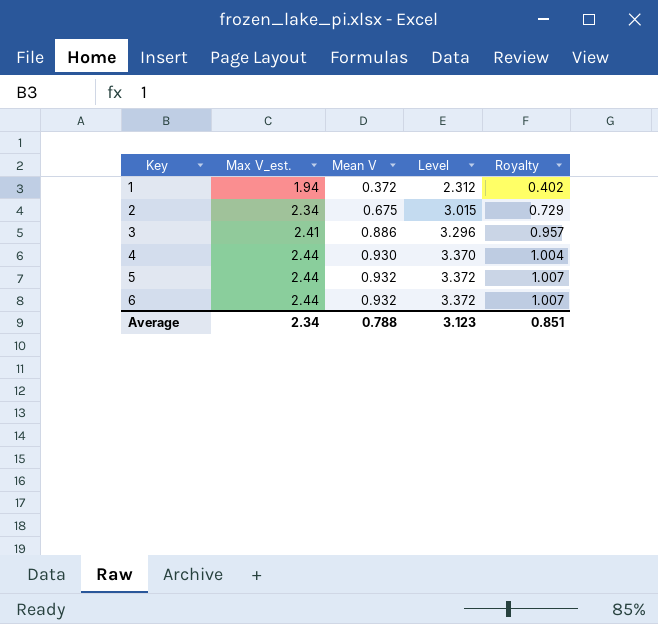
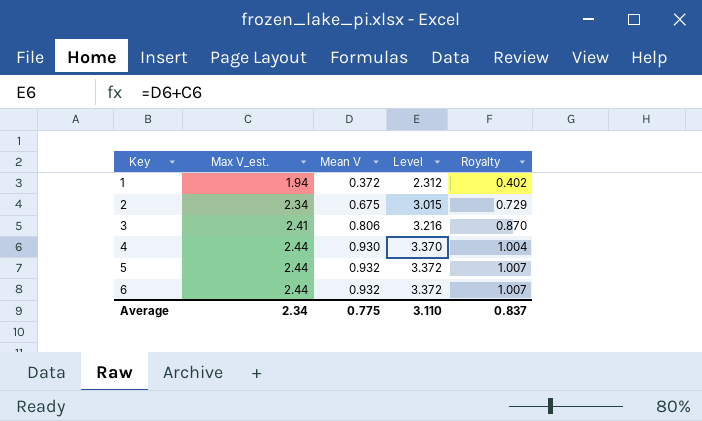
3 | Mean V: 0.886 -> 0.806
3 | Level: 3.296 -> 3.216
3 | Royalty: 0.957 -> 0.870
Average | Mean V: 0.788 -> 0.775
Average | Level: 3.123 -> 3.110
Average | Royalty: 0.851 -> 0.837

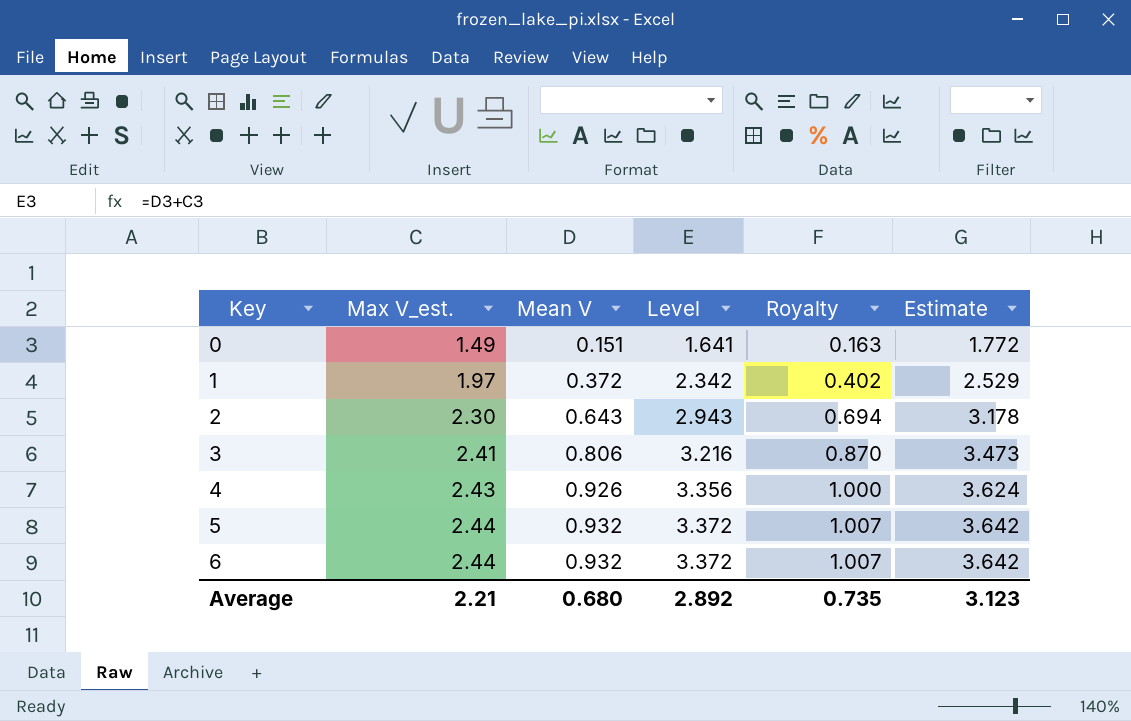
column Estimate | formula: none -> [Level] * 1.08
row 0: none -> 1.49 | 0.151 | 1.641 | 0.163 | 1.772
1 | Max V_est.: 1.94 -> 1.97
1 | Level: 2.312 -> 2.342
2 | Max V_est.: 2.34 -> 2.30
2 | Mean V: 0.675 -> 0.643
2 | Level: 3.015 -> 2.943
2 | Royalty: 0.729 -> 0.694
4 | Max V_est.: 2.44 -> 2.43
4 | Mean V: 0.930 -> 0.926
4 | Level: 3.370 -> 3.356
4 | Royalty: 1.004 -> 1.000
Average | Max V_est.: 2.34 -> 2.21
Average | Mean V: 0.775 -> 0.680
Average | Level: 3.110 -> 2.892
Average | Royalty: 0.837 -> 0.735

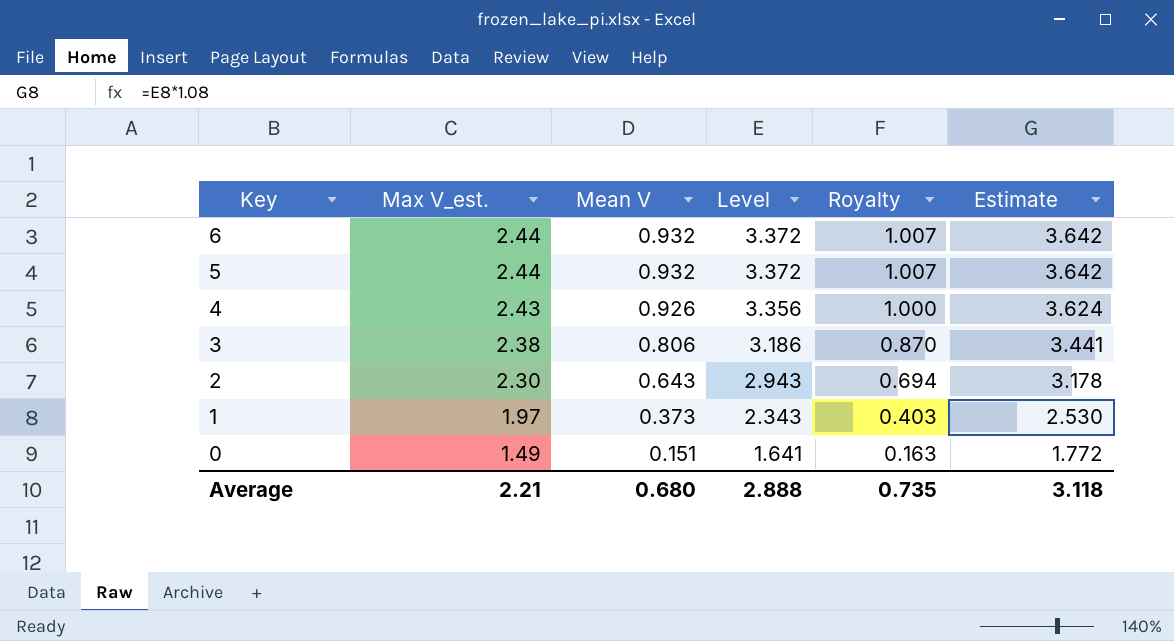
row order: Key ascending -> Key descending
3 | Max V_est.: 2.41 -> 2.38
3 | Level: 3.216 -> 3.186
3 | Estimate: 3.473 -> 3.441
1 | Mean V: 0.372 -> 0.373
1 | Level: 2.342 -> 2.343
1 | Royalty: 0.402 -> 0.403
1 | Estimate: 2.529 -> 2.530
Average | Level: 2.892 -> 2.888
Average | Estimate: 3.123 -> 3.118

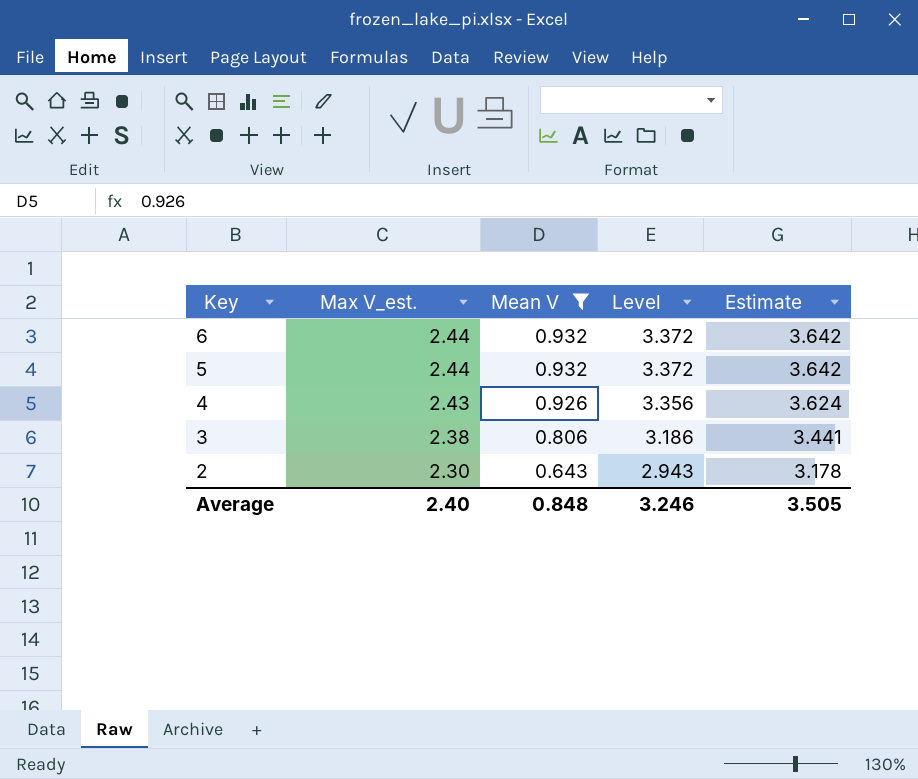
filter: none -> Mean V >= 0.643
column Royalty | formula: [Mean V] * 1.08 -> none
Average | Max V_est.: 2.21 -> 2.40
Average | Mean V: 0.680 -> 0.848
Average | Level: 2.888 -> 3.246
Average | Estimate: 3.118 -> 3.505

